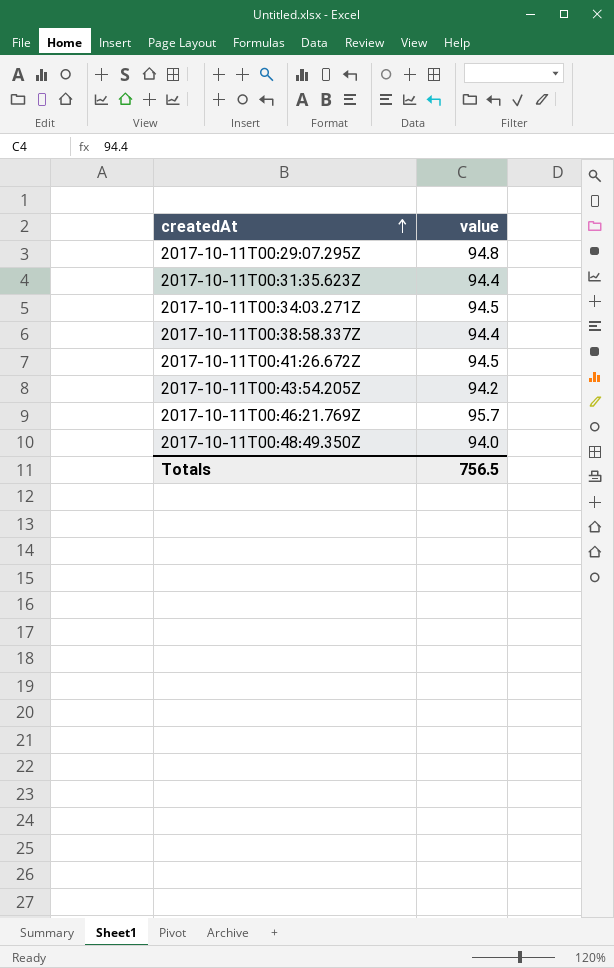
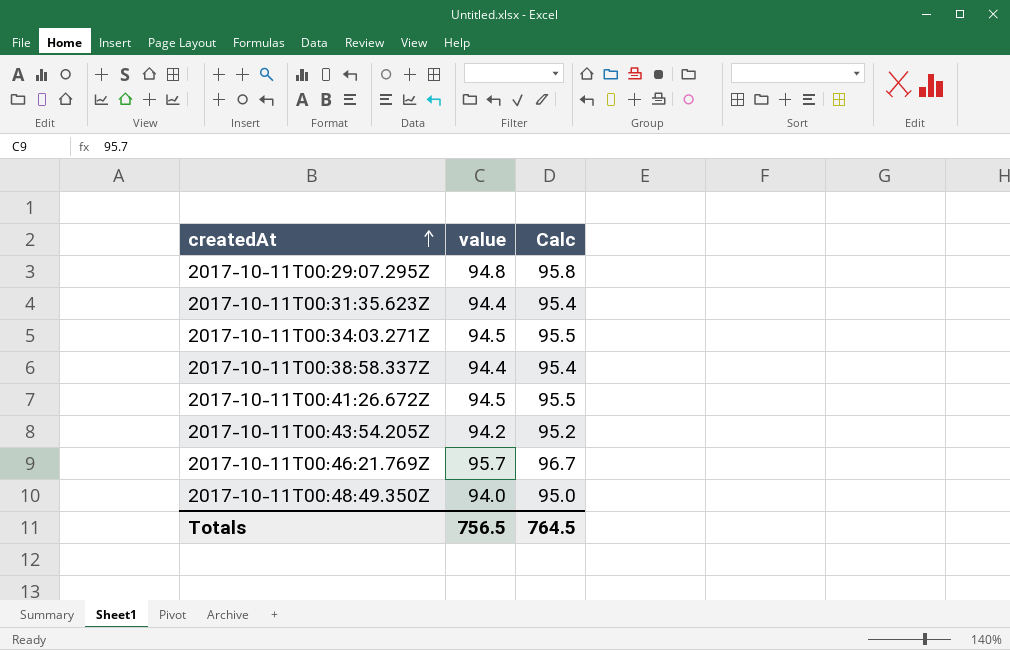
column Calc | formula: none -> [value] + 1

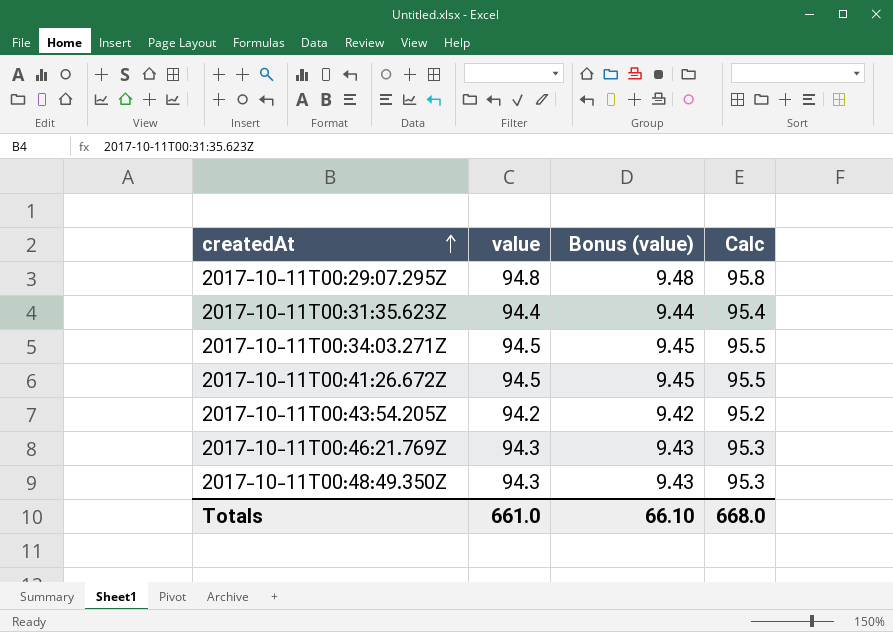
column Bonus (value) | formula: none -> [value] * 0.1
row 2017-10-11T00:38:58.337Z: 94.4 | 95.4 -> none
2017-10-11T00:46:21.769Z | value: 95.7 -> 94.3
2017-10-11T00:46:21.769Z | Calc: 96.7 -> 95.3
2017-10-11T00:48:49.350Z | value: 94.0 -> 94.3
2017-10-11T00:48:49.350Z | Calc: 95.0 -> 95.3
Totals | value: 756.5 -> 661.0
Totals | Calc: 764.5 -> 668.0

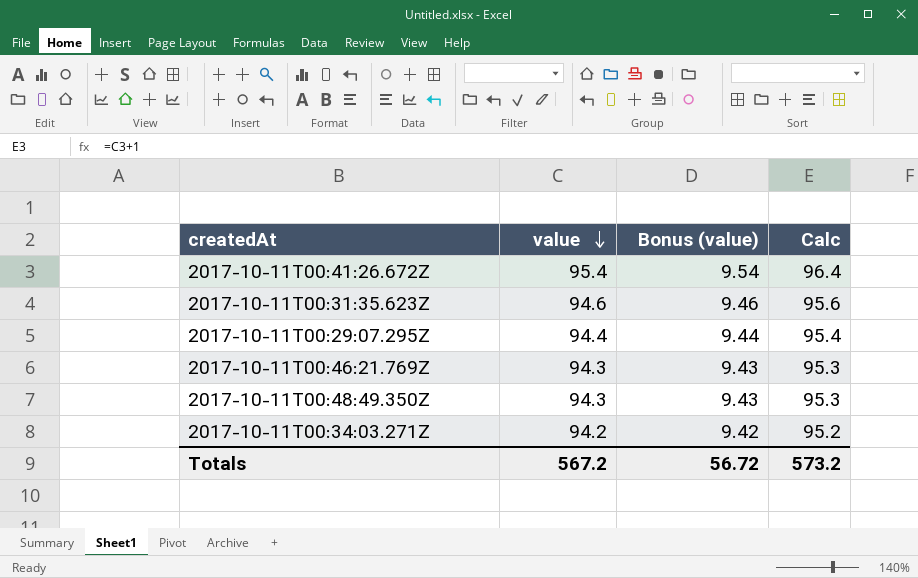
row order: createdAt ascending -> value descending
row 2017-10-11T00:43:54.205Z: 94.2 | 9.42 | 95.2 -> none
2017-10-11T00:41:26.672Z | value: 94.5 -> 95.4
2017-10-11T00:41:26.672Z | Bonus (value): 9.45 -> 9.54
2017-10-11T00:41:26.672Z | Calc: 95.5 -> 96.4
2017-10-11T00:31:35.623Z | value: 94.4 -> 94.6
2017-10-11T00:31:35.623Z | Bonus (value): 9.44 -> 9.46
2017-10-11T00:31:35.623Z | Calc: 95.4 -> 95.6
2017-10-11T00:29:07.295Z | value: 94.8 -> 94.4
2017-10-11T00:29:07.295Z | Bonus (value): 9.48 -> 9.44
2017-10-11T00:29:07.295Z | Calc: 95.8 -> 95.4
2017-10-11T00:34:03.271Z | value: 94.5 -> 94.2
2017-10-11T00:34:03.271Z | Bonus (value): 9.45 -> 9.42
2017-10-11T00:34:03.271Z | Calc: 95.5 -> 95.2
Totals | value: 661.0 -> 567.2
Totals | Bonus (value): 66.10 -> 56.72
Totals | Calc: 668.0 -> 573.2

